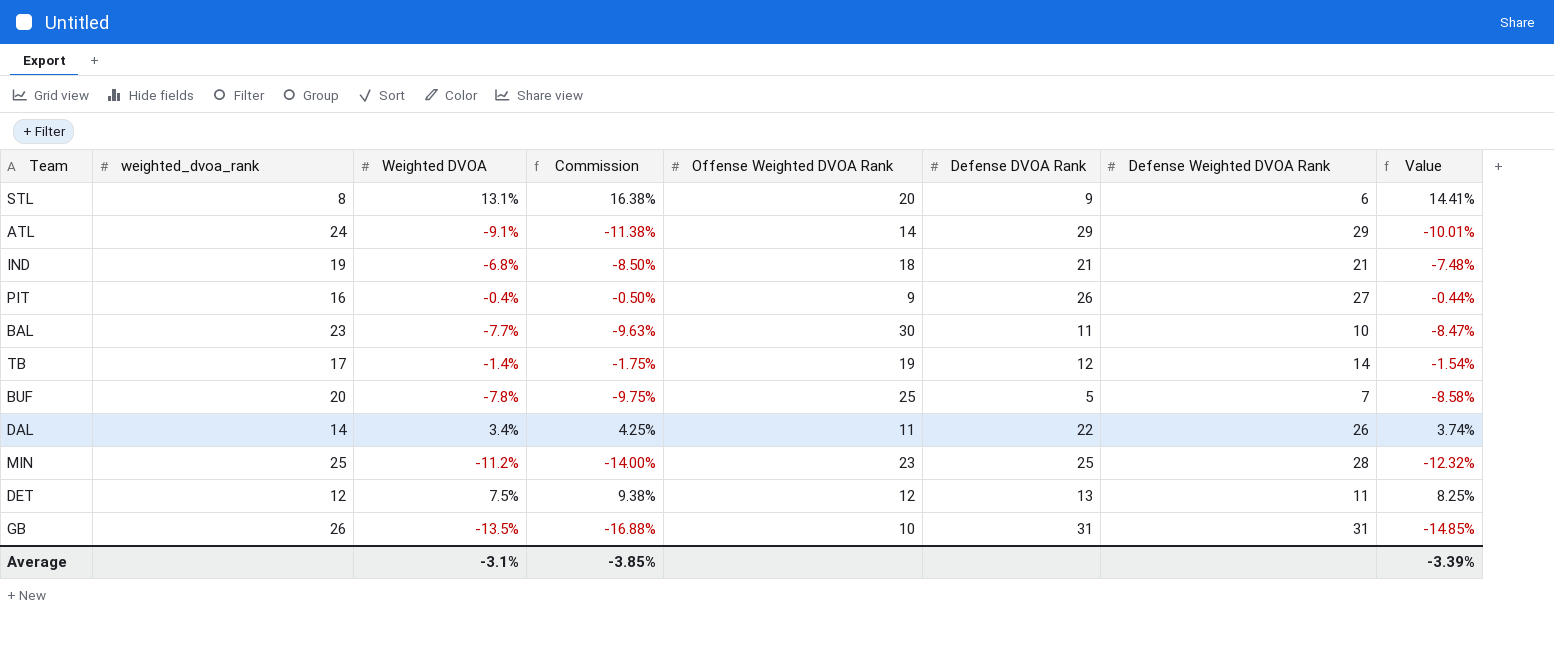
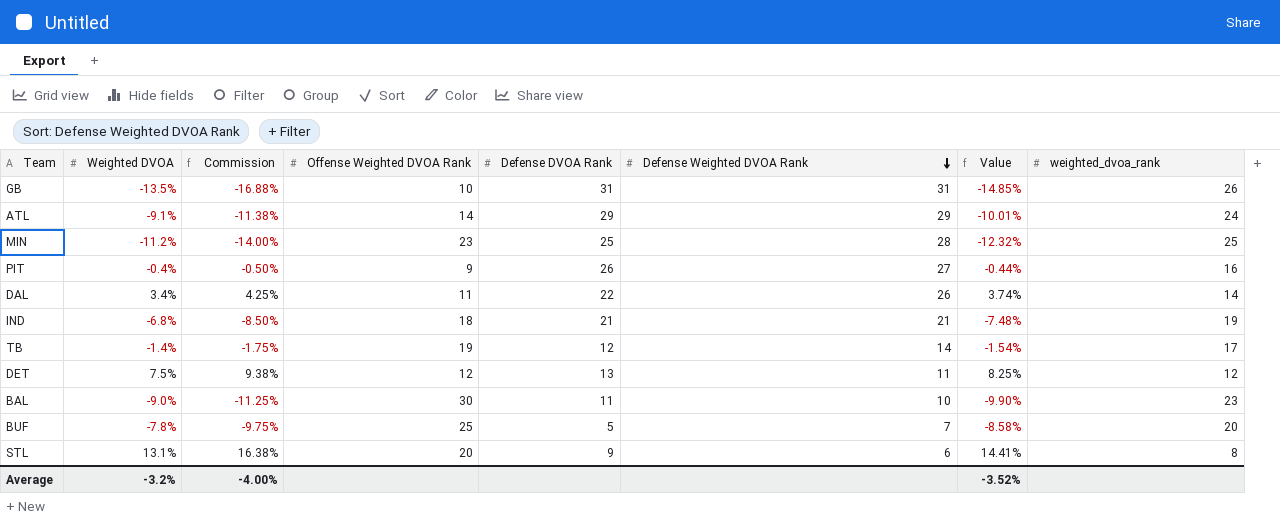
row order: none -> Defense Weighted DVOA Rank descending
column weighted_dvoa_rank | position: 2 -> 8
BAL | Weighted DVOA: -7.7% -> -9.0%
BAL | Commission: -9.63% -> -11.25%
BAL | Value: -8.47% -> -9.90%
Average | Weighted DVOA: -3.1% -> -3.2%
Average | Commission: -3.85% -> -4.00%
Average | Value: -3.39% -> -3.52%

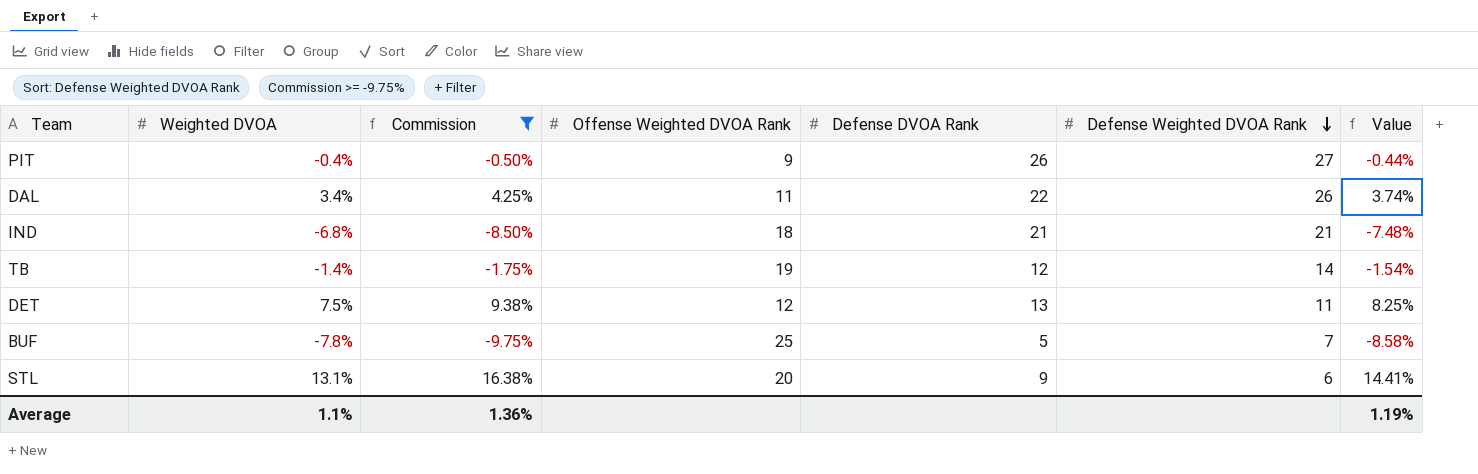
filter: none -> Commission >= -9.75%
column weighted_dvoa_rank | position: 8 -> none
Average | Weighted DVOA: -3.2% -> 1.1%
Average | Commission: -4.00% -> 1.36%
Average | Value: -3.52% -> 1.19%

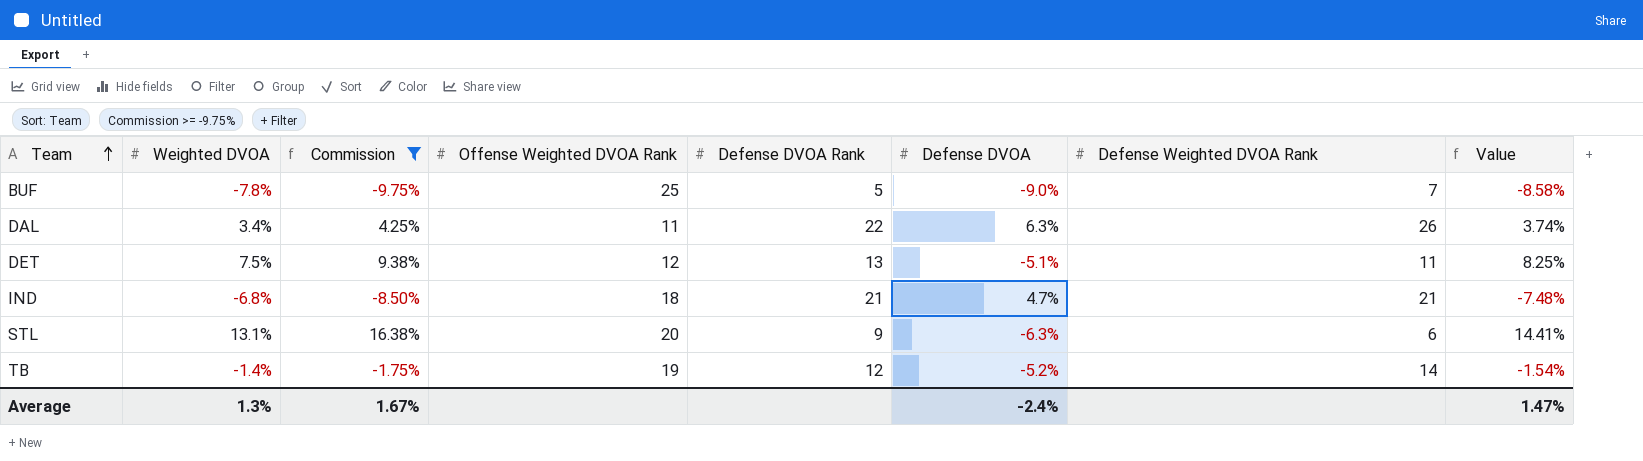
row order: Defense Weighted DVOA Rank descending -> Team ascending
column Defense DVOA | position: none -> 6
row PIT: -0.4% | -0.50% | 9 | 26 | 27 | -0.44% -> none
Average | Weighted DVOA: 1.1% -> 1.3%
Average | Commission: 1.36% -> 1.67%
Average | Value: 1.19% -> 1.47%

